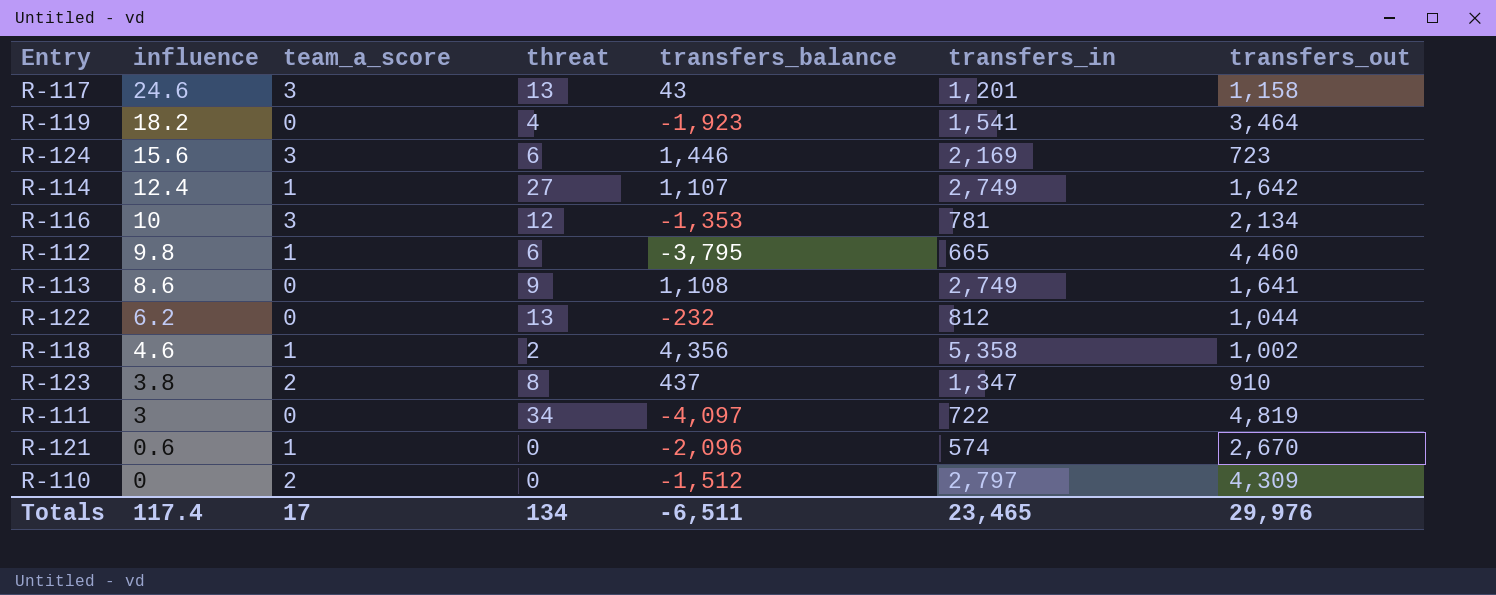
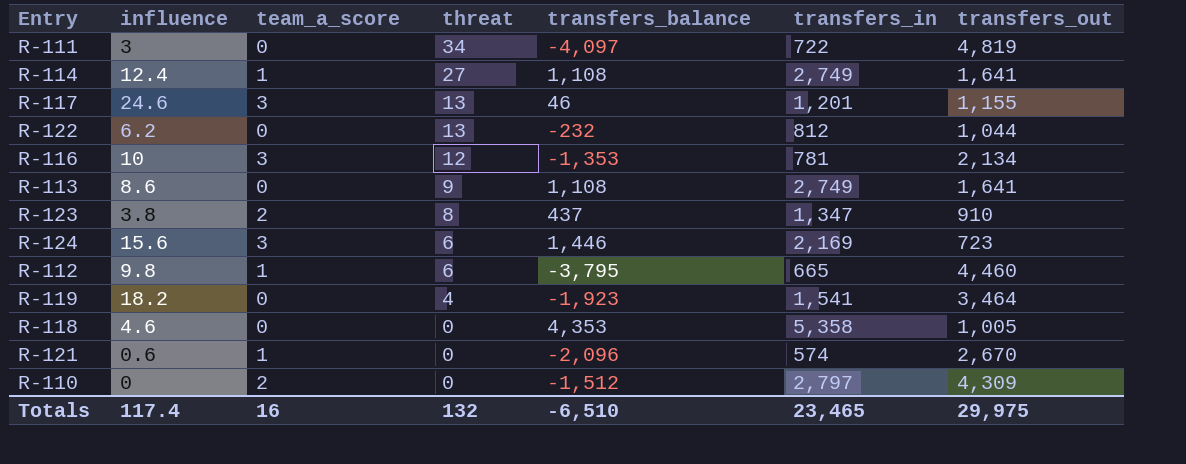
row order: influence descending -> threat descending
R-114 | transfers_balance: 1,107 -> 1,108
R-114 | transfers_out: 1,642 -> 1,641
R-117 | transfers_balance: 43 -> 46
R-117 | transfers_out: 1,158 -> 1,155
R-118 | team_a_score: 1 -> 0
R-118 | threat: 2 -> 0
R-118 | transfers_balance: 4,356 -> 4,353
R-118 | transfers_out: 1,002 -> 1,005
Totals | team_a_score: 17 -> 16
Totals | threat: 134 -> 132
Totals | transfers_balance: -6,511 -> -6,510
Totals | transfers_out: 29,976 -> 29,975

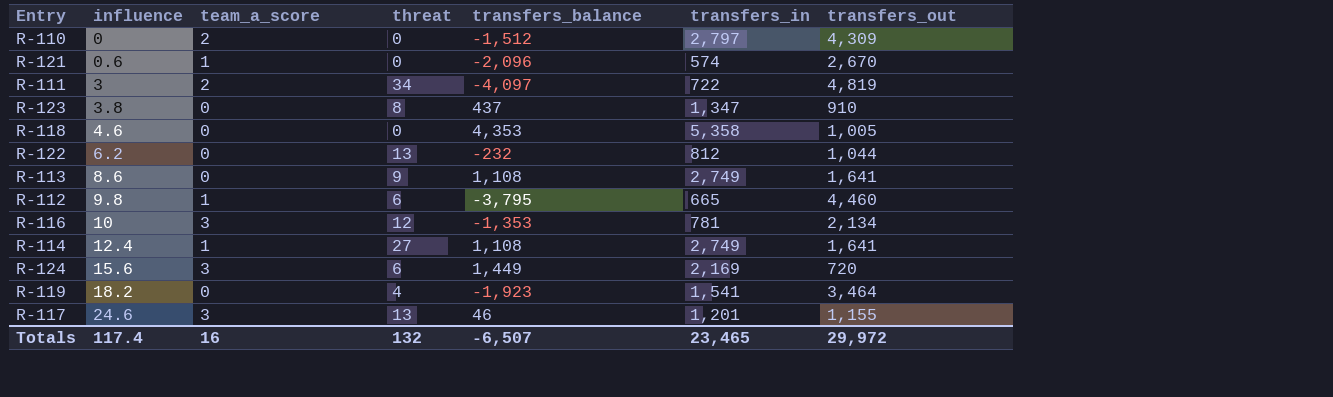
row order: threat descending -> influence ascending
R-111 | team_a_score: 0 -> 2
R-123 | team_a_score: 2 -> 0
R-124 | transfers_balance: 1,446 -> 1,449
R-124 | transfers_out: 723 -> 720
Totals | transfers_balance: -6,510 -> -6,507
Totals | transfers_out: 29,975 -> 29,972

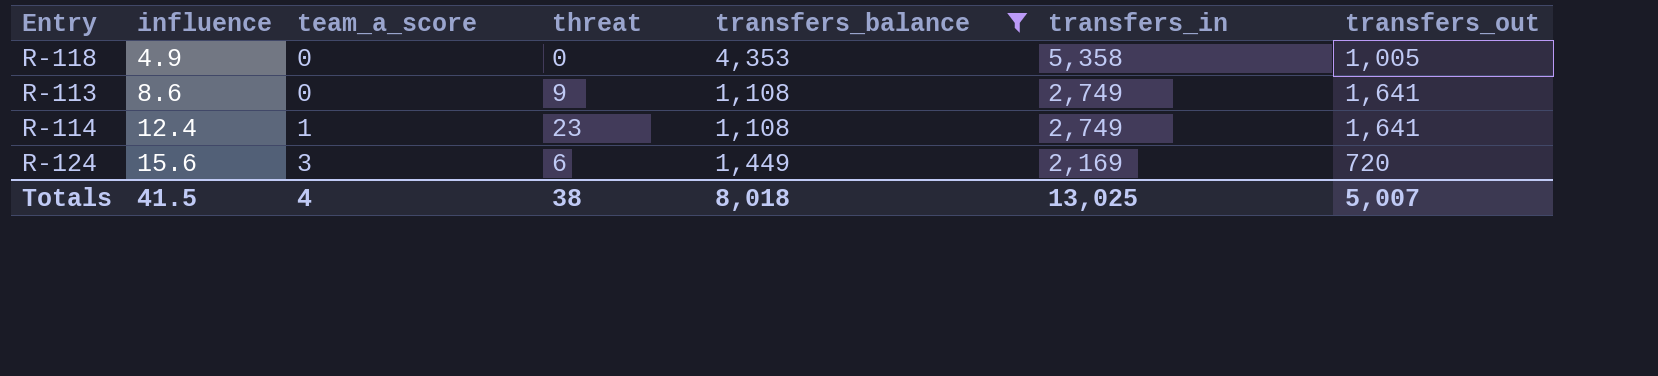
filter: none -> transfers_balance >= 1,108
R-118 | influence: 4.6 -> 4.9
R-114 | threat: 27 -> 23
Totals | influence: 117.4 -> 41.5
Totals | team_a_score: 16 -> 4
Totals | threat: 132 -> 38
Totals | transfers_balance: -6,507 -> 8,018
Totals | transfers_in: 23,465 -> 13,025
Totals | transfers_out: 29,972 -> 5,007

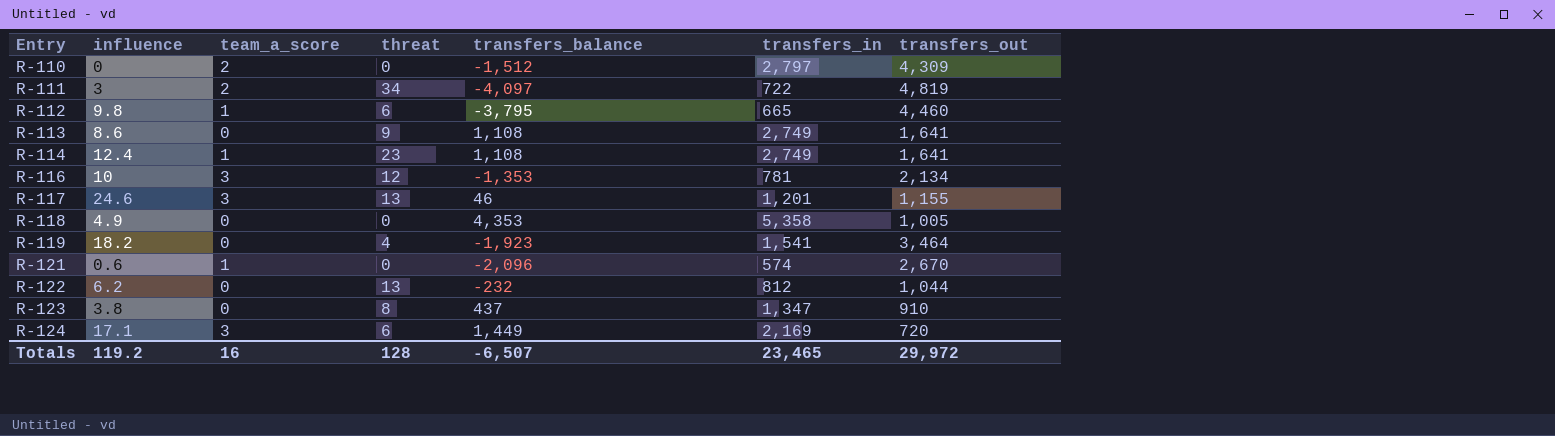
filter: transfers_balance >= 1,108 -> none
row order: influence ascending -> Entry ascending
R-124 | influence: 15.6 -> 17.1
Totals | influence: 41.5 -> 119.2
Totals | team_a_score: 4 -> 16
Totals | threat: 38 -> 128
Totals | transfers_balance: 8,018 -> -6,507
Totals | transfers_in: 13,025 -> 23,465
Totals | transfers_out: 5,007 -> 29,972

